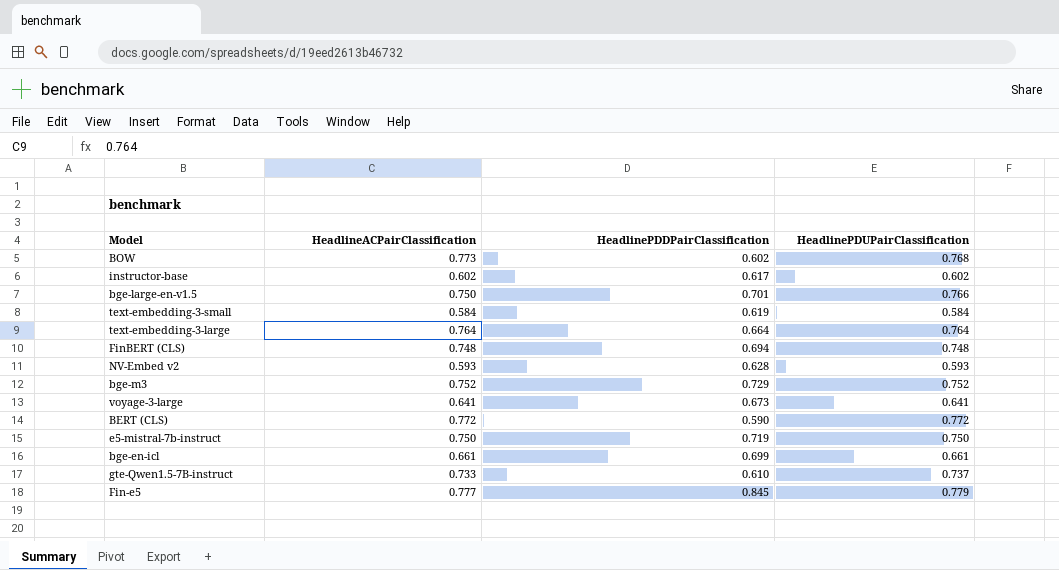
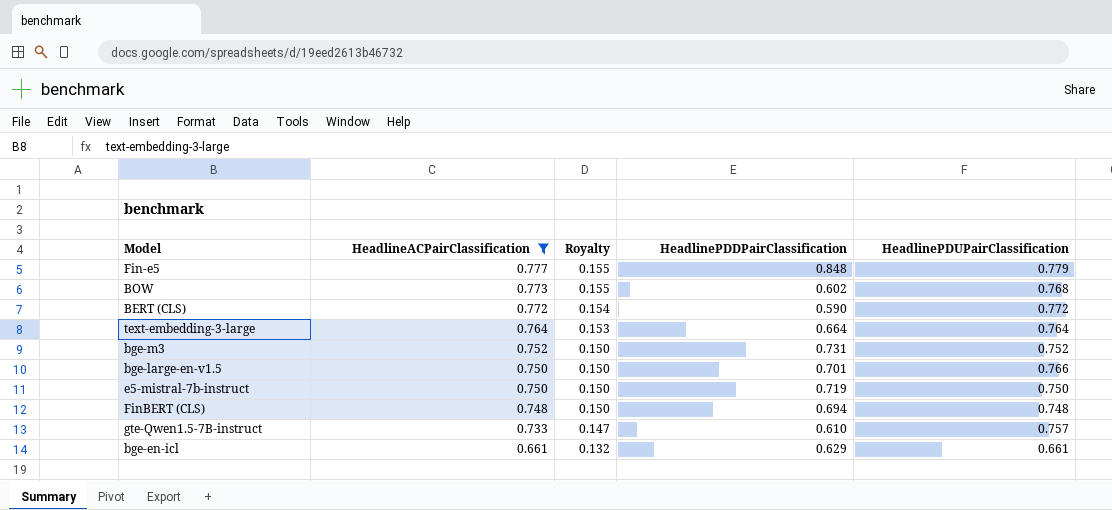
filter: none -> HeadlineACPairClassification >= 0.661
row order: none -> HeadlineACPairClassification descending
column Royalty | formula: none -> [HeadlineACPairClassification] * 0.2
Fin-e5 | HeadlinePDDPairClassification: 0.845 -> 0.848
bge-m3 | HeadlinePDDPairClassification: 0.729 -> 0.731
gte-Qwen1.5-7B-instruct | HeadlinePDUPairClassification: 0.737 -> 0.757
bge-en-icl | HeadlinePDDPairClassification: 0.699 -> 0.629

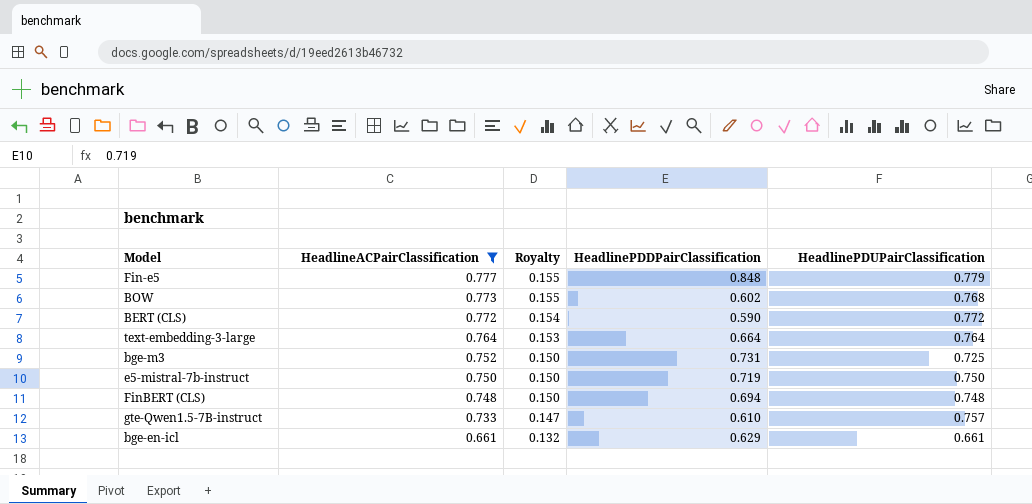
row bge-large-en-v1.5: 0.750 | 0.150 | 0.701 | 0.766 -> none
bge-m3 | HeadlinePDUPairClassification: 0.752 -> 0.725

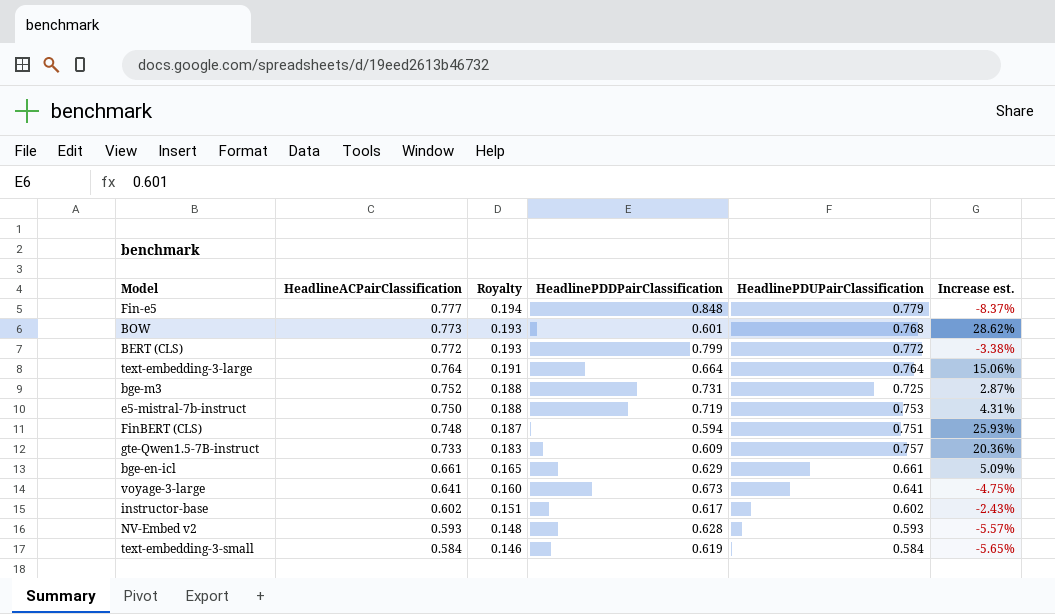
filter: HeadlineACPairClassification >= 0.661 -> none
column Royalty | formula: [HeadlineACPairClassification] * 0.2 -> [HeadlineACPairClassification] * 0.25
column Increase est. | formula: none -> ([HeadlineACPairClassification] - [HeadlinePDDPairClassification]) / [HeadlinePDDPairClassification]
BOW | HeadlinePDDPairClassification: 0.602 -> 0.601
BERT (CLS) | HeadlinePDDPairClassification: 0.590 -> 0.799
e5-mistral-7b-instruct | HeadlinePDUPairClassification: 0.750 -> 0.753
FinBERT (CLS) | HeadlinePDDPairClassification: 0.694 -> 0.594
FinBERT (CLS) | HeadlinePDUPairClassification: 0.748 -> 0.751
gte-Qwen1.5-7B-instruct | HeadlinePDDPairClassification: 0.610 -> 0.609

